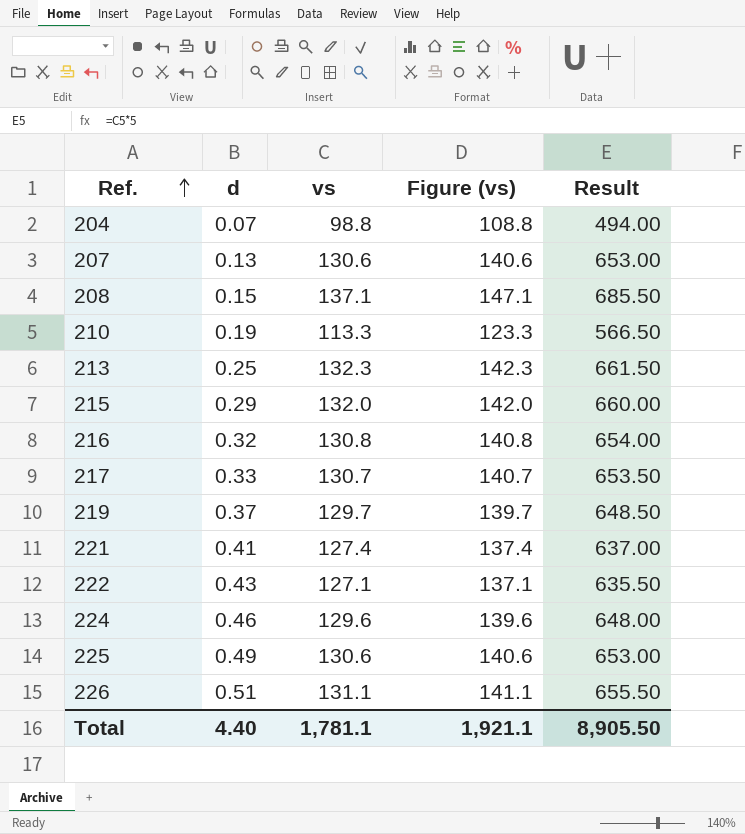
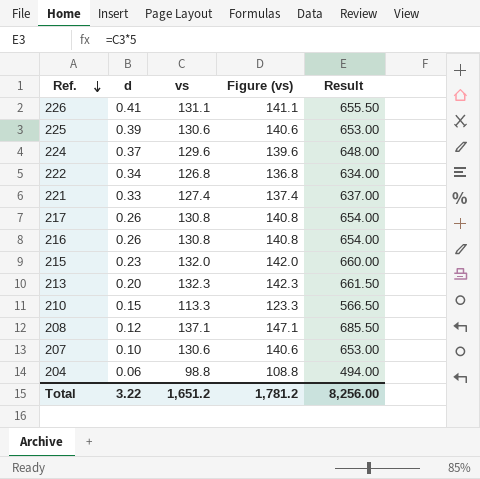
row order: Ref. ascending -> Ref. descending
row 219: 0.37 | 129.7 | 139.7 | 648.50 -> none
226 | d: 0.51 -> 0.41
225 | d: 0.49 -> 0.39
224 | d: 0.46 -> 0.37
222 | d: 0.43 -> 0.34
222 | vs: 127.1 -> 126.8
222 | Figure (vs): 137.1 -> 136.8
222 | Result: 635.50 -> 634.00
221 | d: 0.41 -> 0.33
217 | d: 0.33 -> 0.26
217 | vs: 130.7 -> 130.8
217 | Figure (vs): 140.7 -> 140.8
217 | Result: 653.50 -> 654.00
216 | d: 0.32 -> 0.26
215 | d: 0.29 -> 0.23
213 | d: 0.25 -> 0.20
210 | d: 0.19 -> 0.15
208 | d: 0.15 -> 0.12
207 | d: 0.13 -> 0.10
204 | d: 0.07 -> 0.06
Total | d: 4.40 -> 3.22
Total | vs: 1,781.1 -> 1,651.2
Total | Figure (vs): 1,921.1 -> 1,781.2
Total | Result: 8,905.50 -> 8,256.00

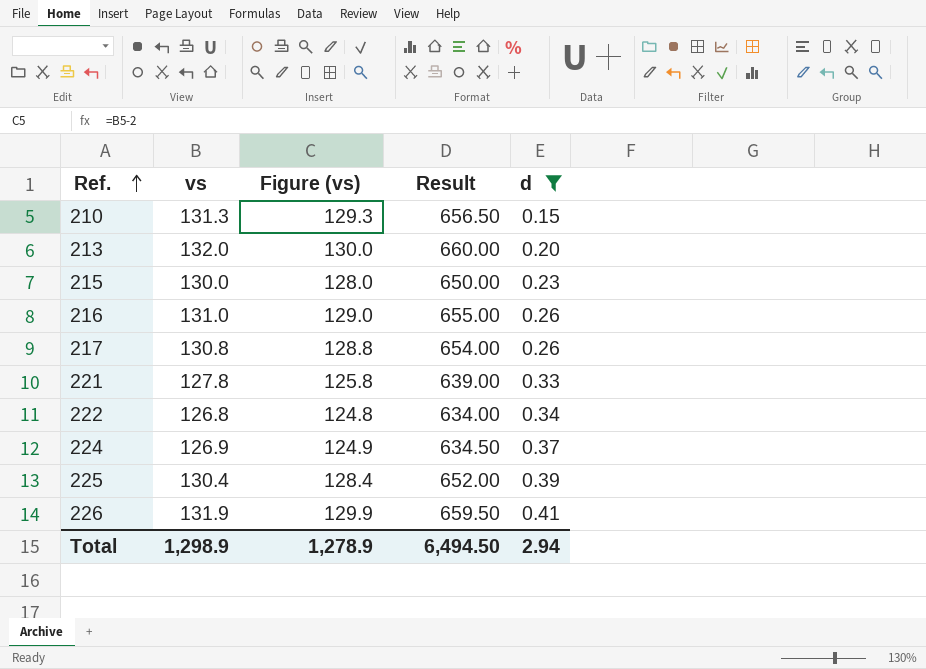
filter: none -> d >= 0.15
row order: Ref. descending -> Ref. ascending
column Figure (vs) | formula: [vs] + 10 -> [vs] - 2
column d | position: 2 -> 5
210 | vs: 113.3 -> 131.3
210 | Result: 566.50 -> 656.50
213 | vs: 132.3 -> 132.0
213 | Result: 661.50 -> 660.00
215 | vs: 132.0 -> 130.0
215 | Result: 660.00 -> 650.00
216 | vs: 130.8 -> 131.0
216 | Result: 654.00 -> 655.00
221 | vs: 127.4 -> 127.8
221 | Result: 637.00 -> 639.00
224 | vs: 129.6 -> 126.9
224 | Result: 648.00 -> 634.50
225 | vs: 130.6 -> 130.4
225 | Result: 653.00 -> 652.00
226 | vs: 131.1 -> 131.9
226 | Result: 655.50 -> 659.50
Total | vs: 1,651.2 -> 1,298.9
Total | Figure (vs): 1,781.2 -> 1,278.9
Total | Result: 8,256.00 -> 6,494.50
Total | d: 3.22 -> 2.94

